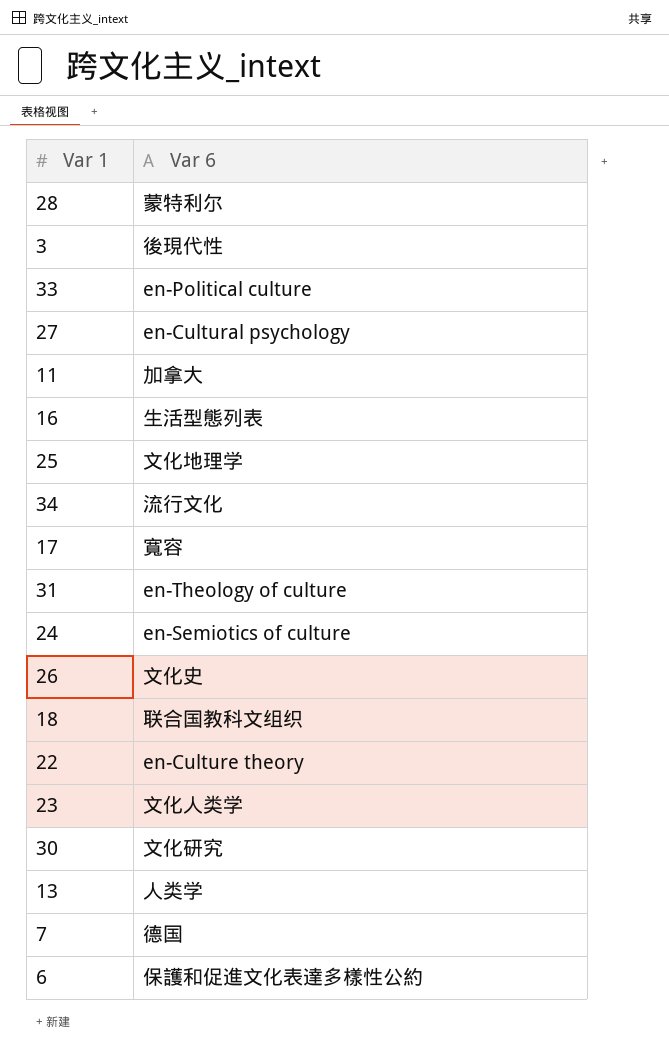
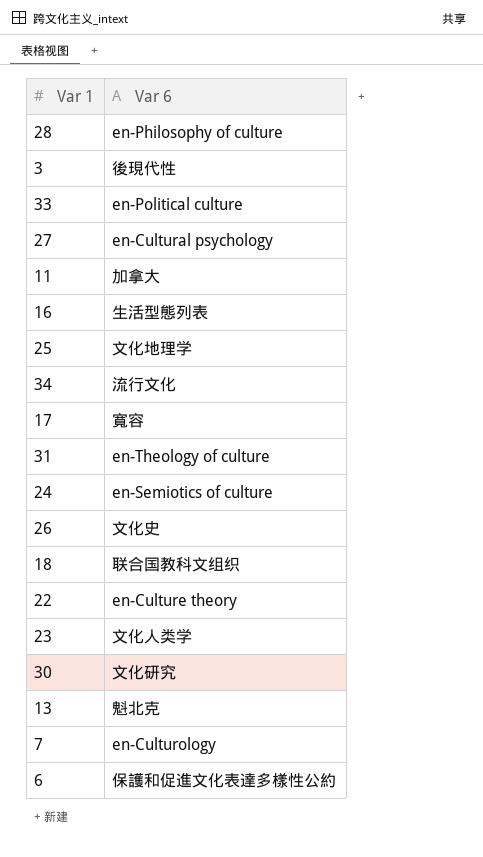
28 | Var 6: 蒙特利尔 -> en-Philosophy of culture
13 | Var 6: 人类学 -> 魁北克
7 | Var 6: 德国 -> en-Culturology

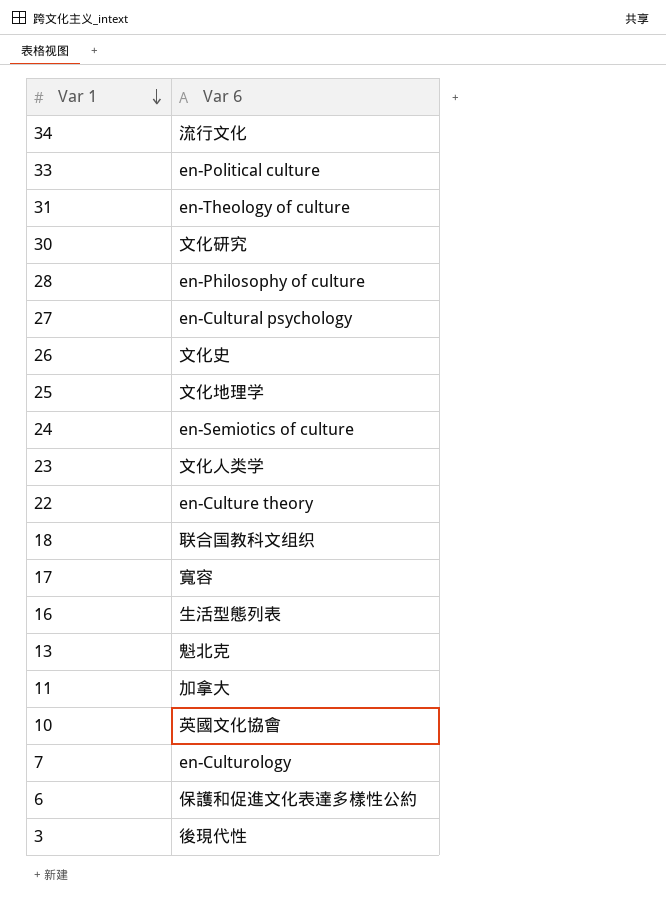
row order: none -> Var 1 descending
row 10: none -> 英國文化協會

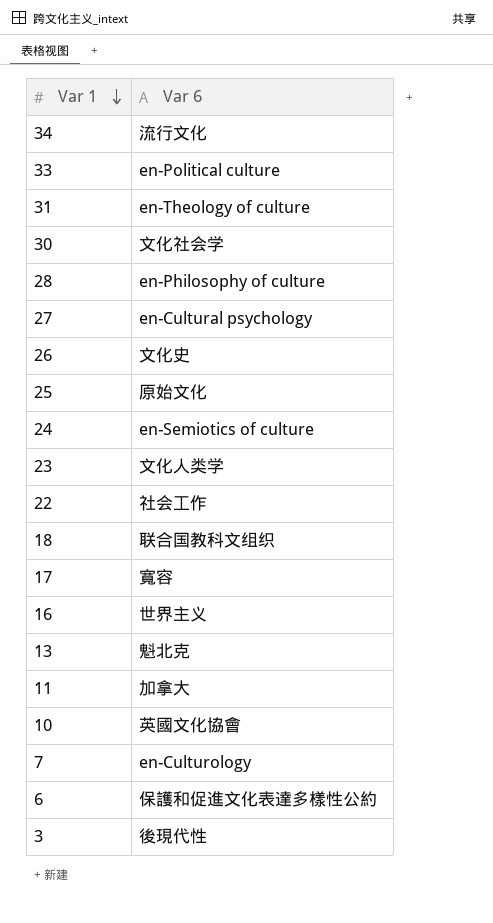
30 | Var 6: 文化研究 -> 文化社会学
25 | Var 6: 文化地理学 -> 原始文化
22 | Var 6: en-Culture theory -> 社会工作
16 | Var 6: 生活型態列表 -> 世界主义

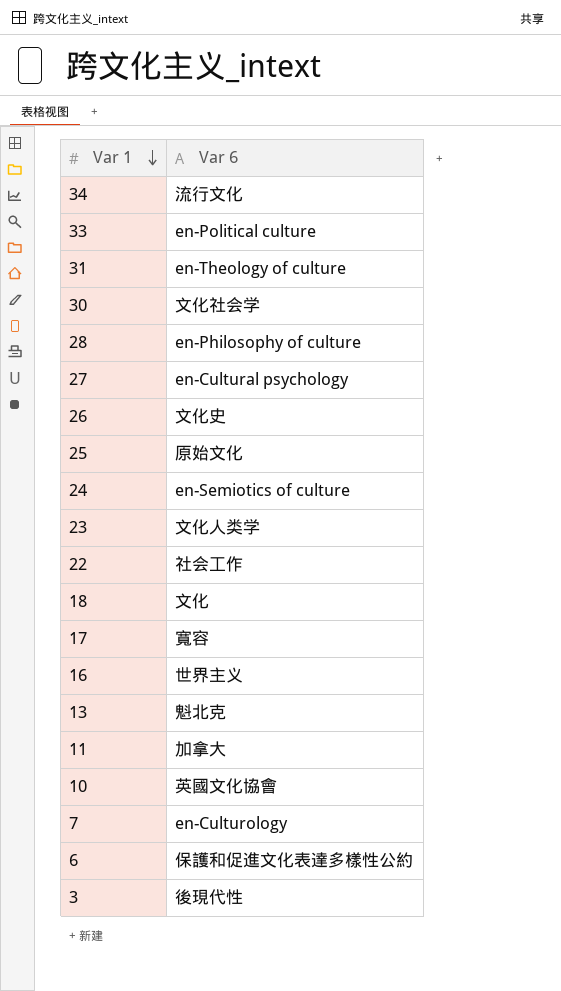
18 | Var 6: 联合国教科文组织 -> 文化

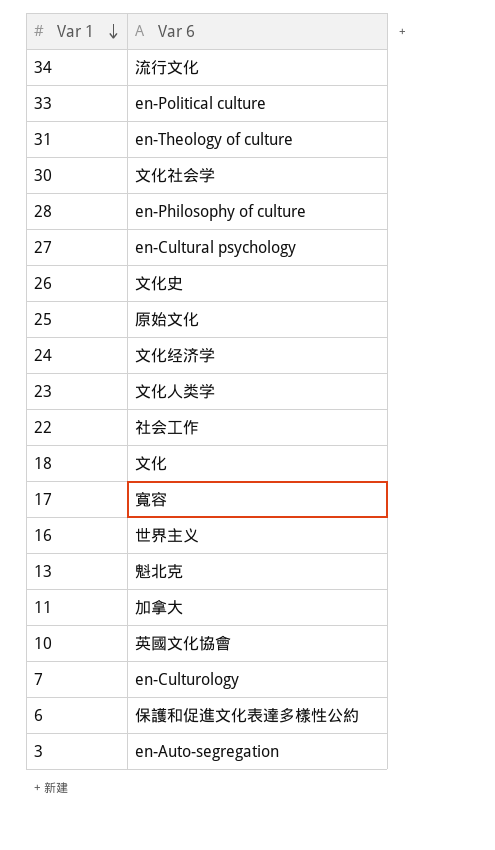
24 | Var 6: en-Semiotics of culture -> 文化经济学
3 | Var 6: 後現代性 -> en-Auto-segregation

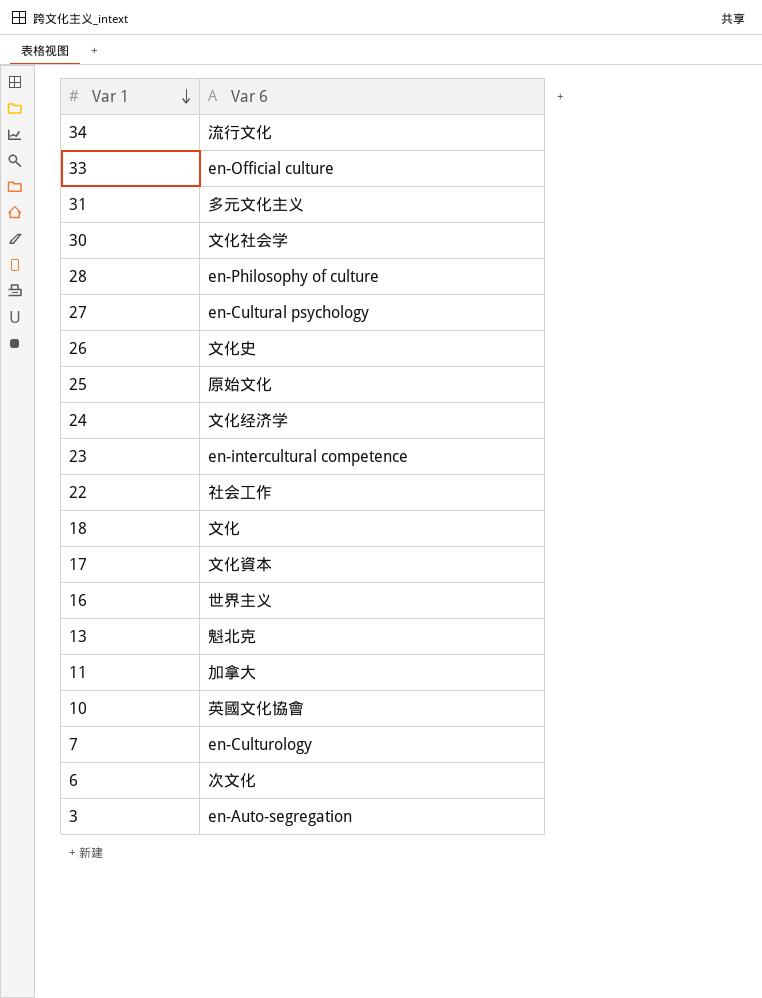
33 | Var 6: en-Political culture -> en-Official culture
31 | Var 6: en-Theology of culture -> 多元文化主义
23 | Var 6: 文化人类学 -> en-intercultural competence
17 | Var 6: 寬容 -> 文化資本
6 | Var 6: 保護和促進文化表達多樣性公約 -> 次文化

